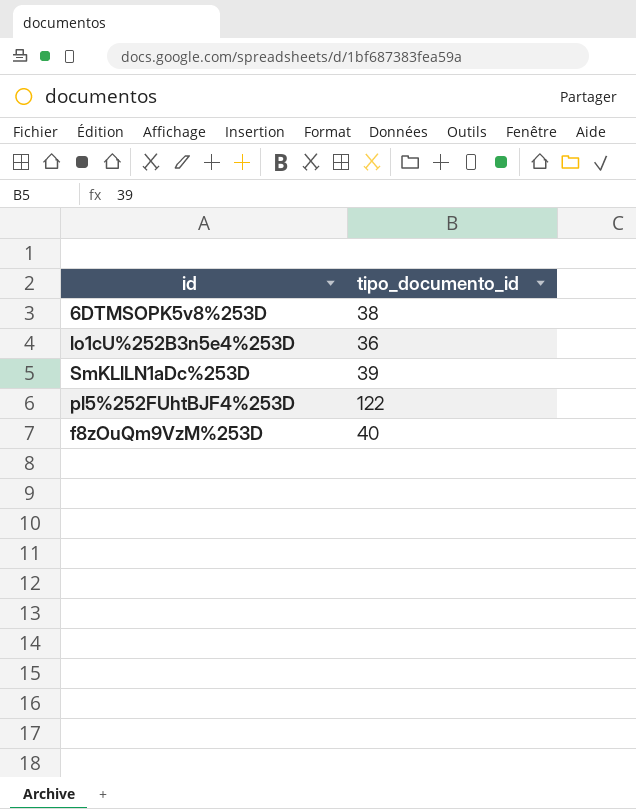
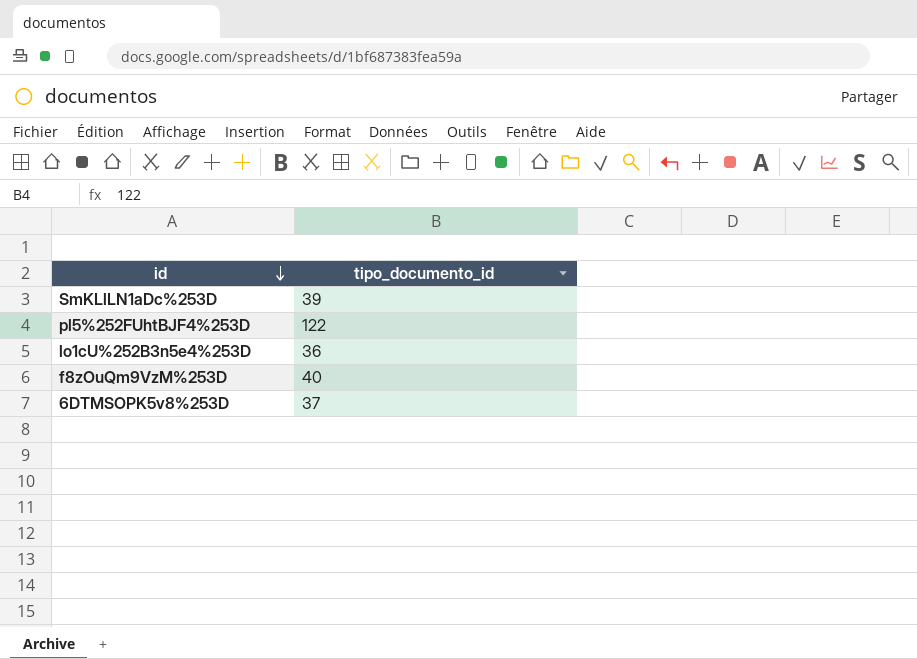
row order: none -> id descending
6DTMSOPK5v8%253D | tipo_documento_id: 38 -> 37

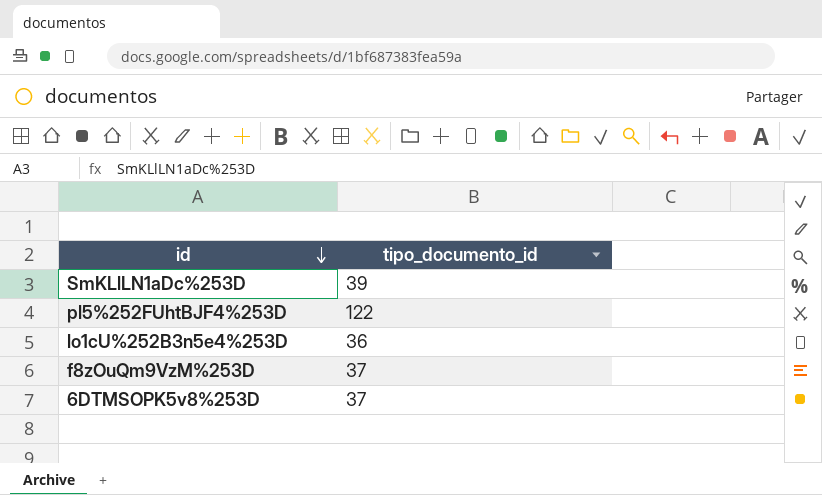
f8zOuQm9VzM%253D | tipo_documento_id: 40 -> 37

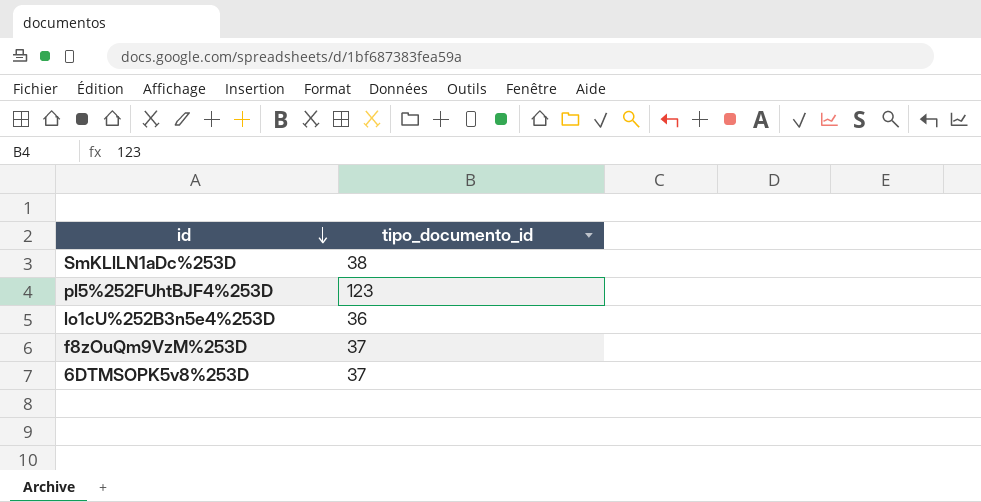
SmKLlLN1aDc%253D | tipo_documento_id: 39 -> 38
pl5%252FUhtBJF4%253D | tipo_documento_id: 122 -> 123

